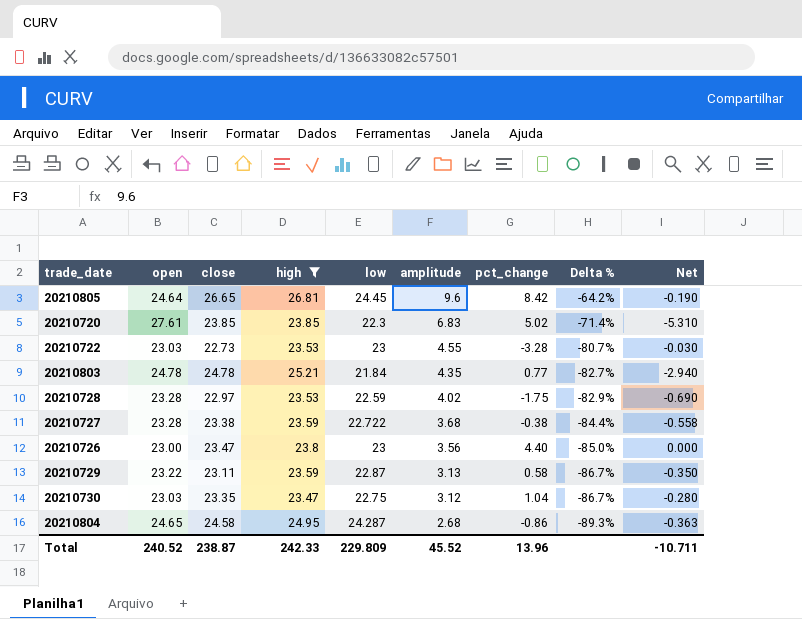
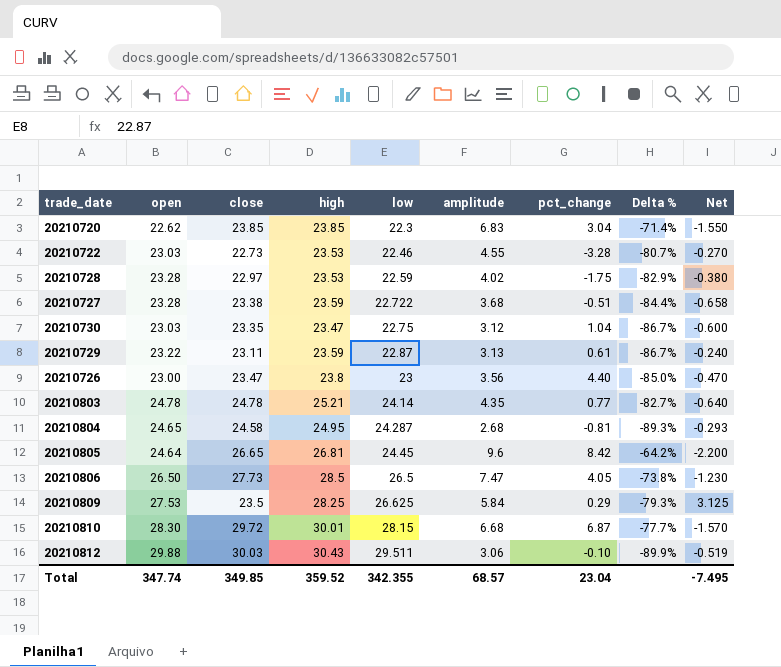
filter: high <= 26.81 -> none
row order: amplitude descending -> low ascending
column Net | formula: [low] - [open] -> [low] - [close]
20210720 | open: 27.61 -> 22.62
20210720 | pct_change: 5.02 -> 3.04
20210722 | low: 23 -> 22.46
20210727 | pct_change: -0.38 -> -0.51
20210729 | pct_change: 0.58 -> 0.61
20210803 | low: 21.84 -> 24.14
20210804 | pct_change: -0.86 -> -0.81
Total | open: 240.52 -> 347.74
Total | close: 238.87 -> 349.85
Total | high: 242.33 -> 359.52
Total | low: 229.809 -> 342.355
Total | amplitude: 45.52 -> 68.57
Total | pct_change: 13.96 -> 23.04
Total | Net: -10.711 -> -7.495

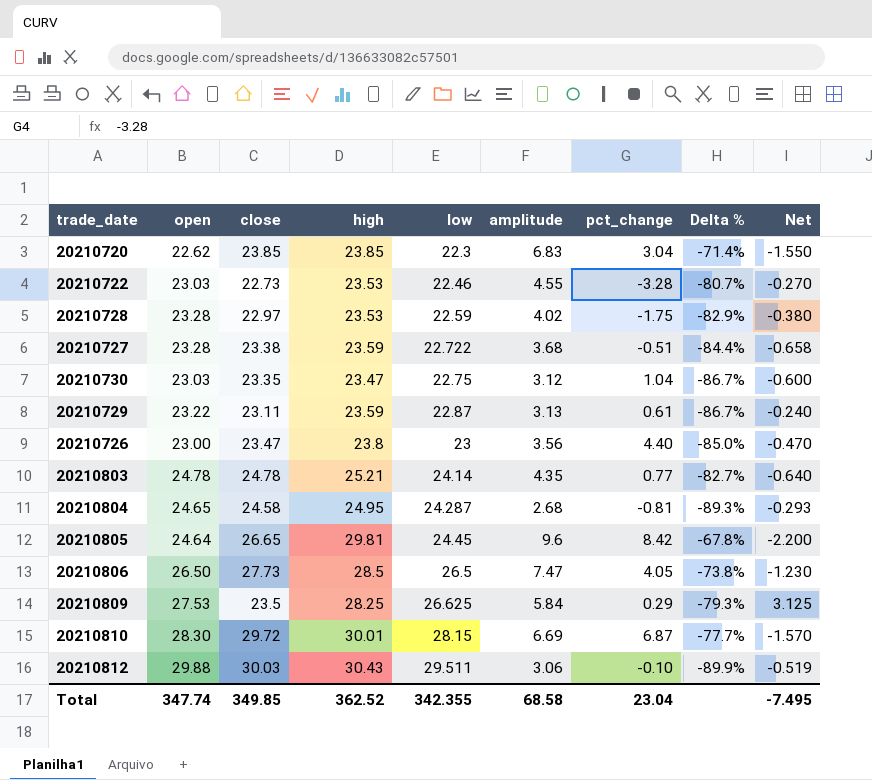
20210805 | high: 26.81 -> 29.81
20210805 | Delta %: -64.2% -> -67.8%
20210810 | amplitude: 6.68 -> 6.69
Total | high: 359.52 -> 362.52
Total | amplitude: 68.57 -> 68.58

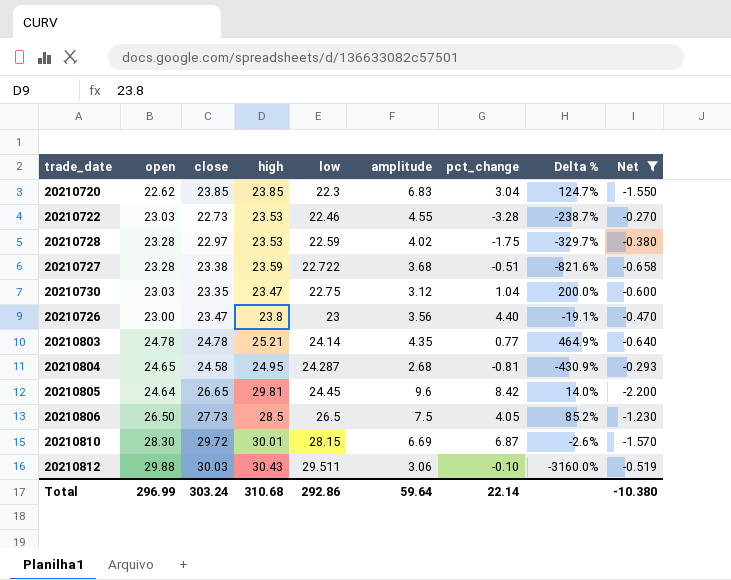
filter: none -> Net <= -0.270
column Delta % | formula: ([amplitude] - [high]) / [high] -> ([amplitude] - [pct_change]) / [pct_change]
20210806 | amplitude: 7.47 -> 7.5
Total | open: 347.74 -> 296.99
Total | close: 349.85 -> 303.24
Total | high: 362.52 -> 310.68
Total | low: 342.355 -> 292.86
Total | amplitude: 68.58 -> 59.64
Total | pct_change: 23.04 -> 22.14
Total | Net: -7.495 -> -10.380

